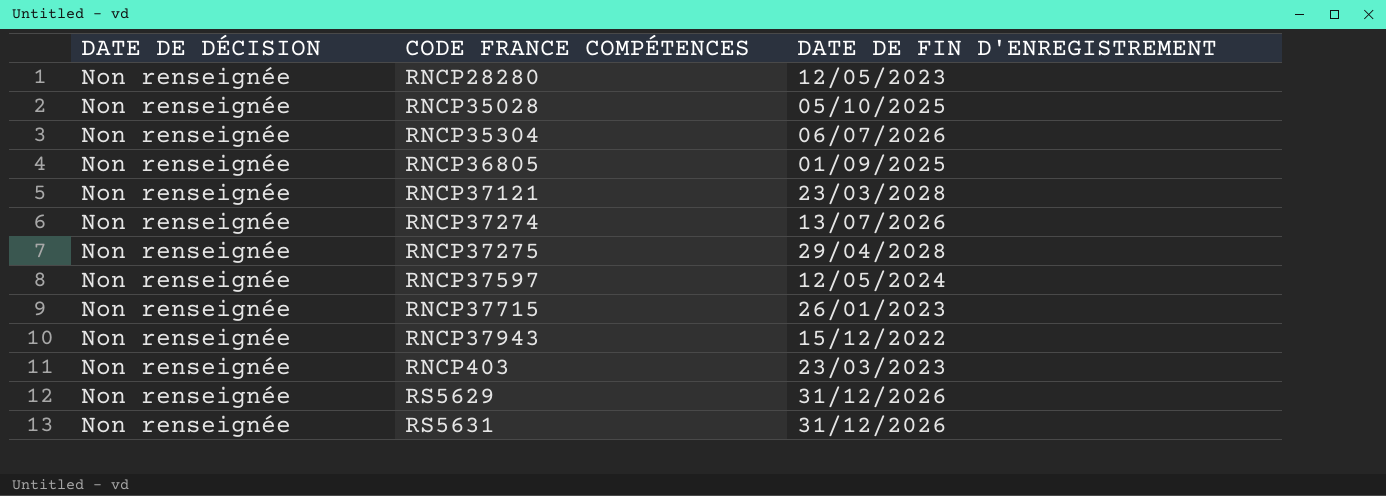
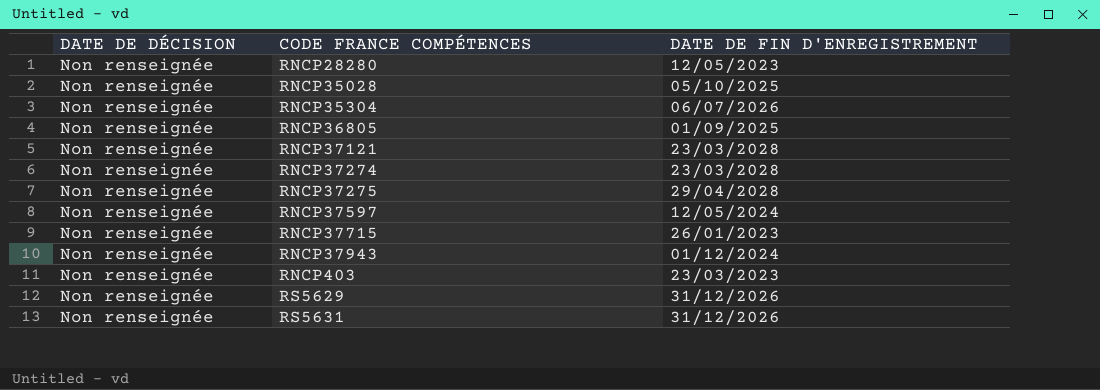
RNCP37274 | DATE DE FIN D'ENREGISTREMENT: 13/07/2026 -> 23/03/2028
RNCP37943 | DATE DE FIN D'ENREGISTREMENT: 15/12/2022 -> 01/12/2024

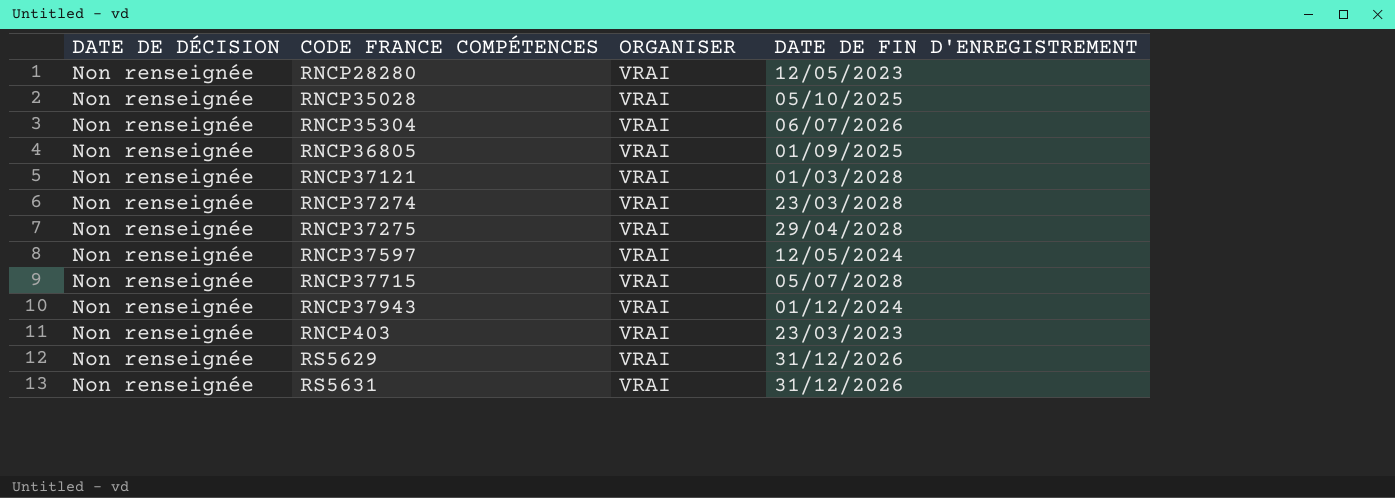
column ORGANISER | position: none -> 3
RNCP37121 | DATE DE FIN D'ENREGISTREMENT: 23/03/2028 -> 01/03/2028
RNCP37715 | DATE DE FIN D'ENREGISTREMENT: 26/01/2023 -> 05/07/2028

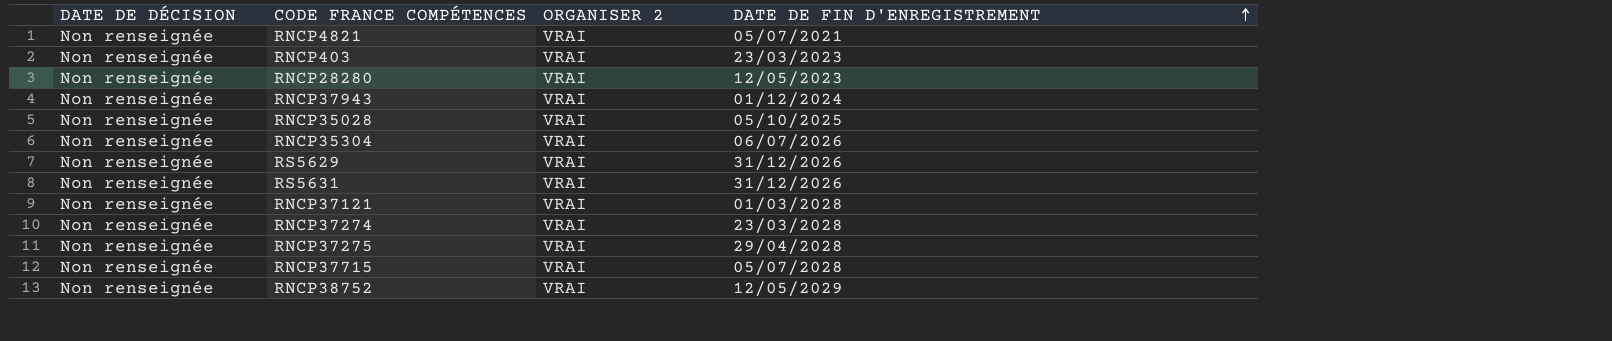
row order: none -> DATE DE FIN D'ENREGISTREMENT ascending
column name: ORGANISER -> ORGANISER 2
row RNCP36805: Non renseignée | VRAI | 01/09/2025 -> none
row RNCP37597: Non renseignée | VRAI | 12/05/2024 -> none
row RNCP4821: none -> Non renseignée | VRAI | 05/07/2021
row RNCP38752: none -> Non renseignée | VRAI | 12/05/2029

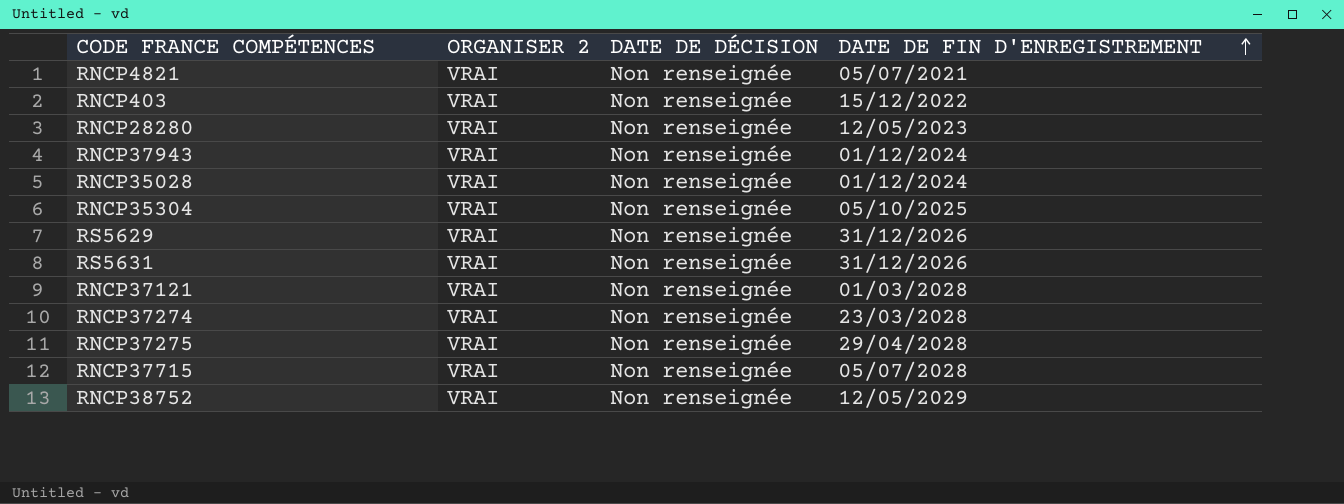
column DATE DE DÉCISION | position: 1 -> 3
RNCP403 | DATE DE FIN D'ENREGISTREMENT: 23/03/2023 -> 15/12/2022
RNCP35028 | DATE DE FIN D'ENREGISTREMENT: 05/10/2025 -> 01/12/2024
RNCP35304 | DATE DE FIN D'ENREGISTREMENT: 06/07/2026 -> 05/10/2025

